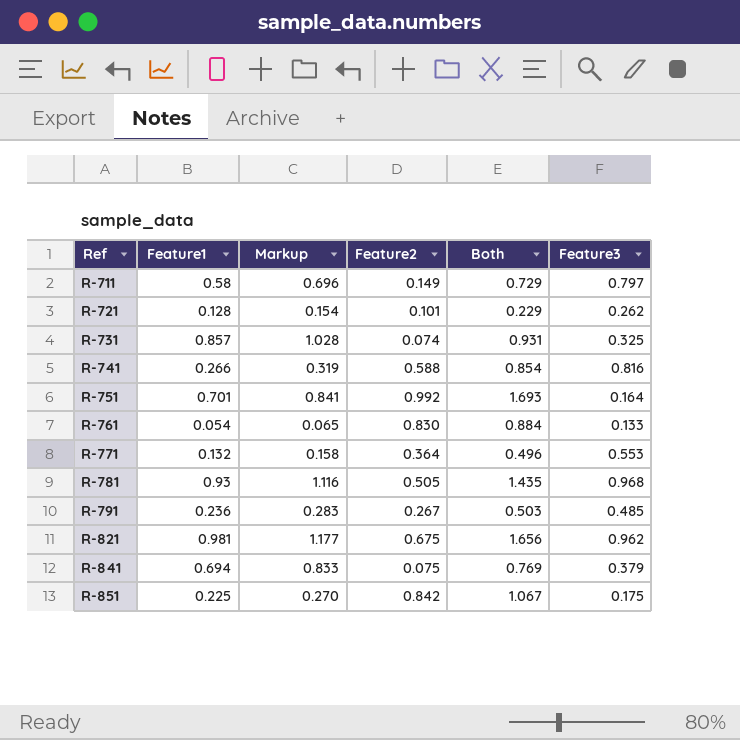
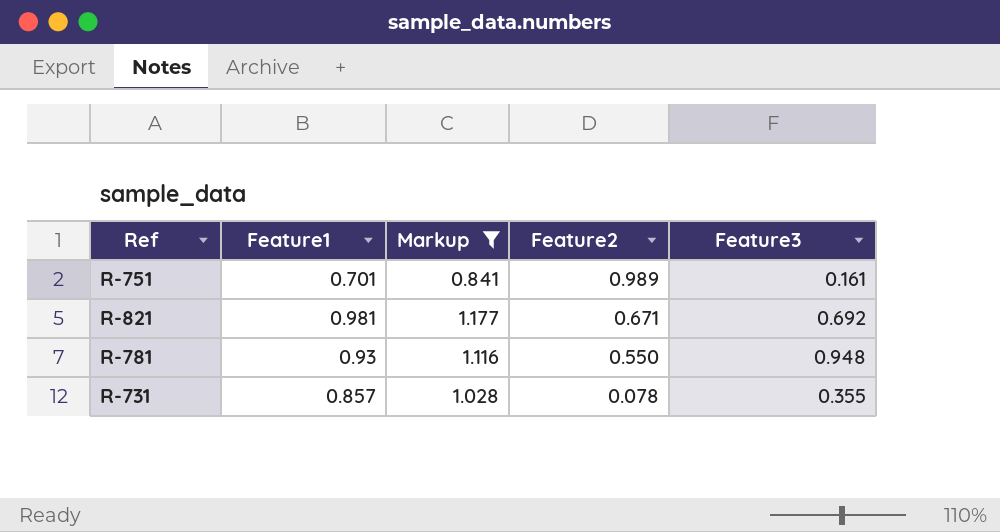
filter: none -> Markup >= 0.841
row order: Ref ascending -> Feature2 descending
column Both | formula: [Feature1] + [Feature2] -> none
R-751 | Feature2: 0.992 -> 0.989
R-751 | Feature3: 0.164 -> 0.161
R-821 | Feature2: 0.675 -> 0.671
R-821 | Feature3: 0.962 -> 0.692
R-781 | Feature2: 0.505 -> 0.550
R-781 | Feature3: 0.968 -> 0.948
R-731 | Feature2: 0.074 -> 0.078
R-731 | Feature3: 0.325 -> 0.355

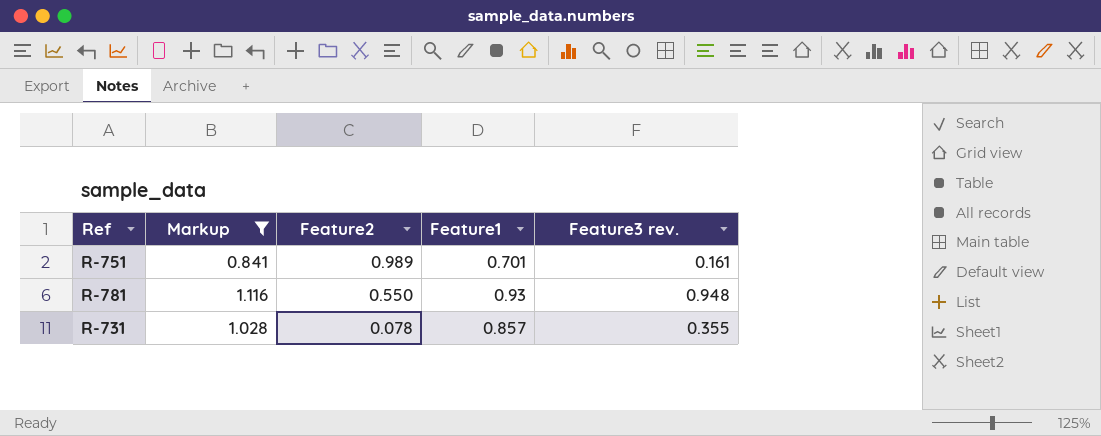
column Feature1 | position: 2 -> 4
column name: Feature3 -> Feature3 rev.
row R-821: 0.981 | 1.177 | 0.671 | 0.692 -> none

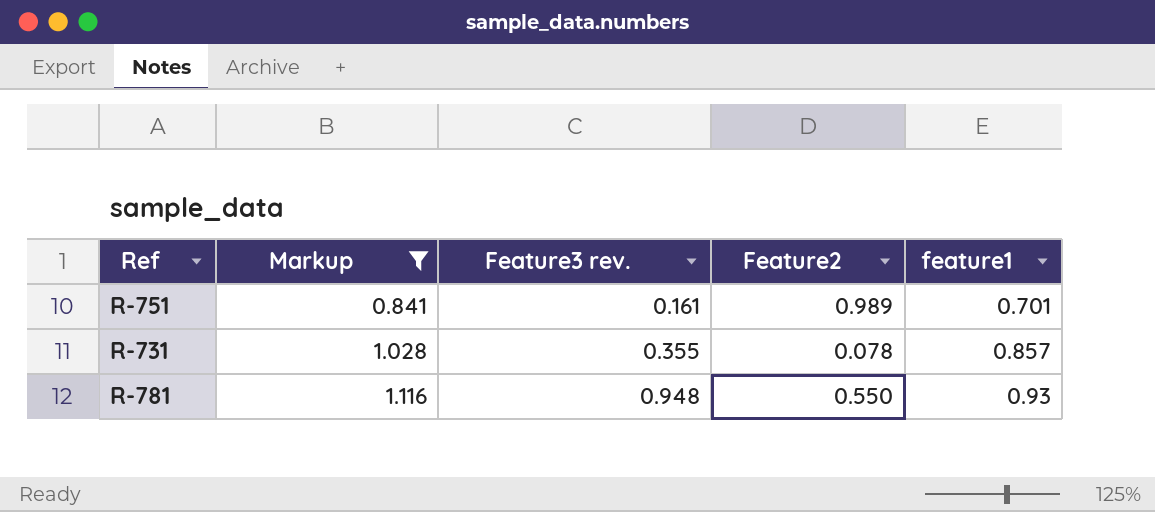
row order: Feature2 descending -> Markup ascending
column Feature3 rev. | position: 5 -> 3
column name: Feature1 -> feature1

